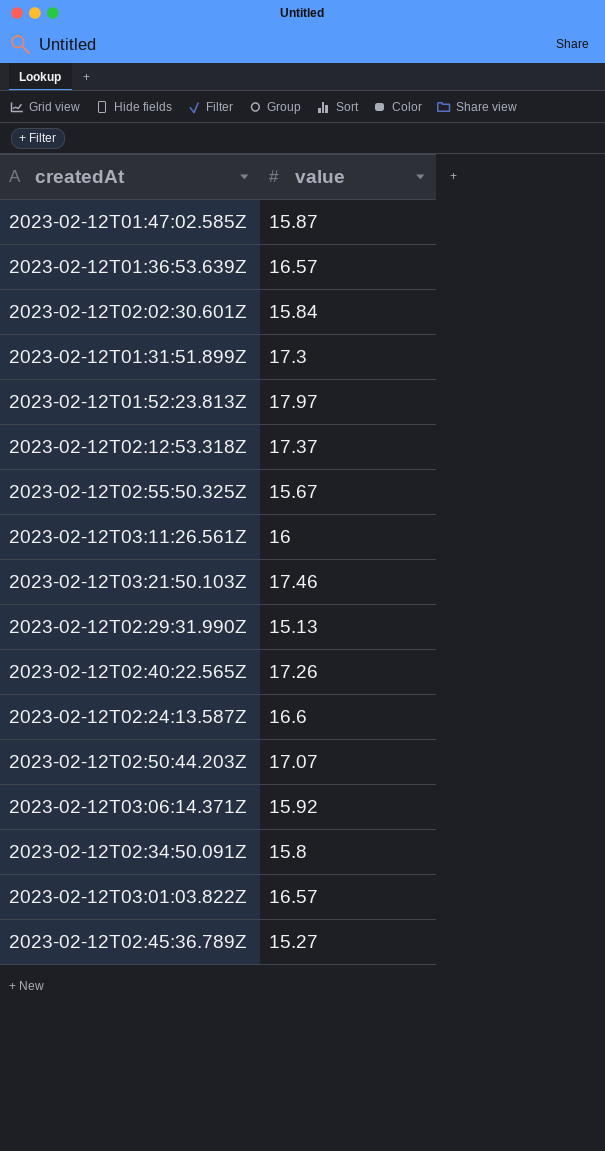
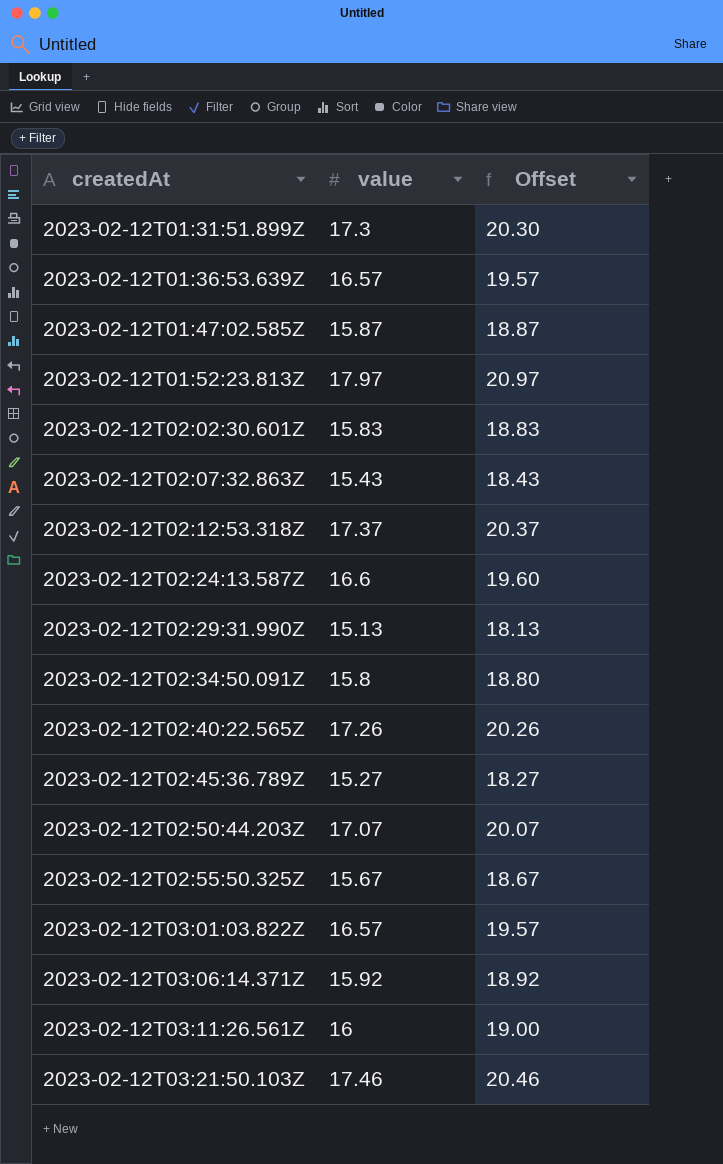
row order: none -> createdAt ascending
column Offset | formula: none -> [value] + 3
2023-02-12T02:02:30.601Z | value: 15.84 -> 15.83
row 2023-02-12T02:07:32.863Z: none -> 15.43 | 18.43

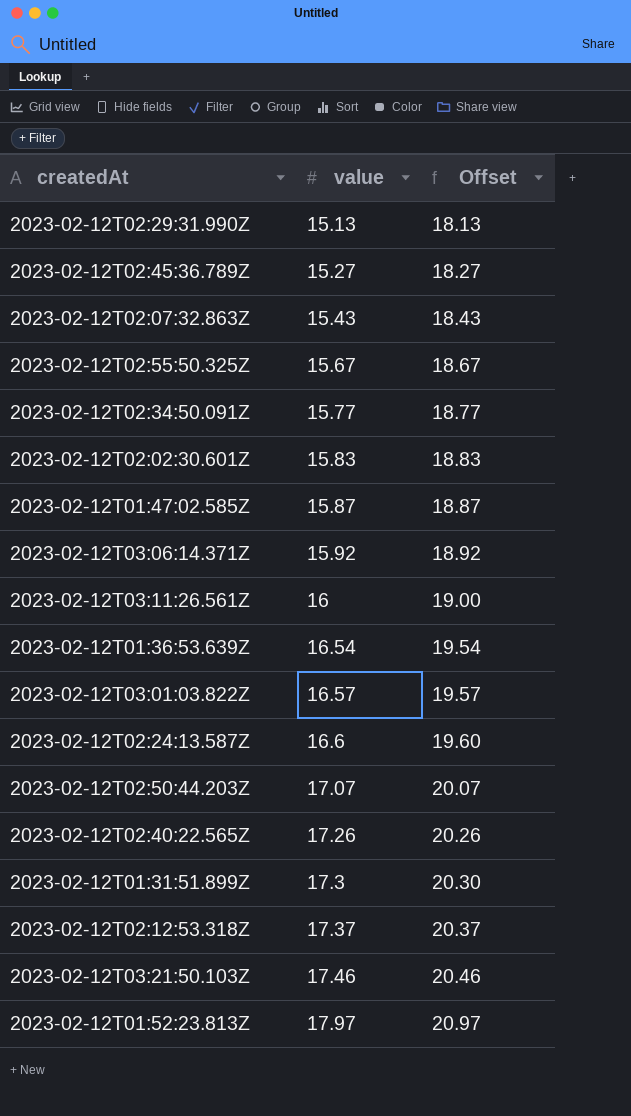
row order: createdAt ascending -> value ascending
2023-02-12T02:34:50.091Z | value: 15.8 -> 15.77
2023-02-12T02:34:50.091Z | Offset: 18.80 -> 18.77
2023-02-12T01:36:53.639Z | value: 16.57 -> 16.54
2023-02-12T01:36:53.639Z | Offset: 19.57 -> 19.54

